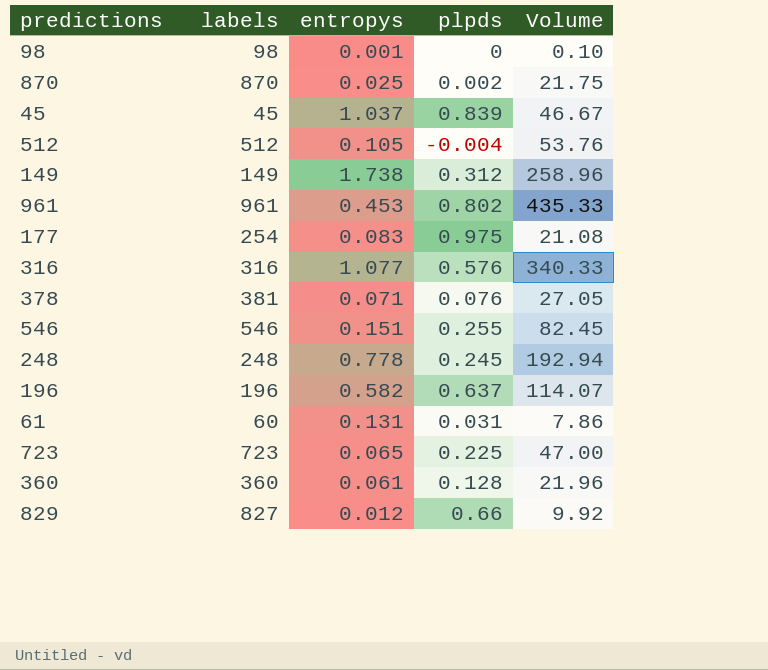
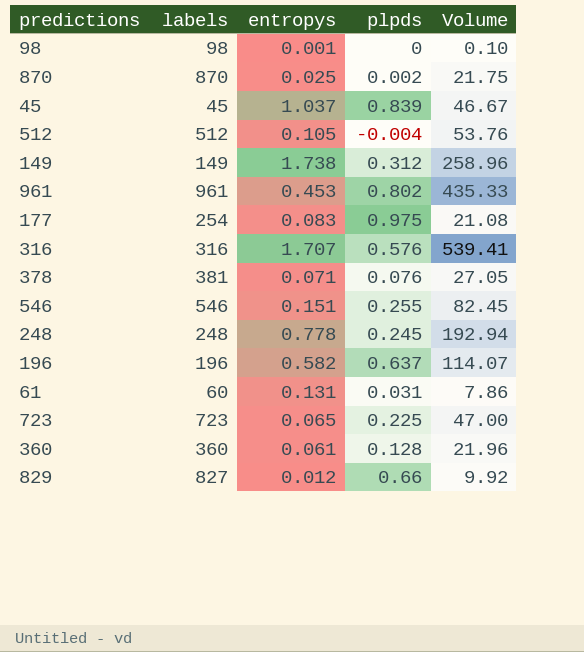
316 | entropys: 1.077 -> 1.707
316 | Volume: 340.33 -> 539.41

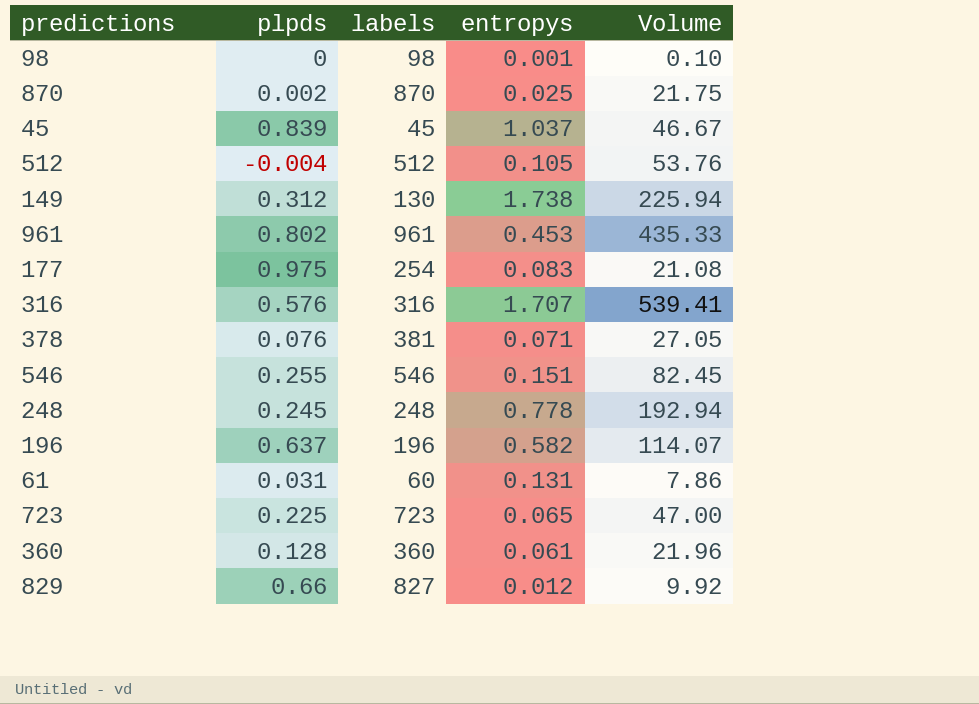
column plpds | position: 4 -> 2
149 | labels: 149 -> 130
149 | Volume: 258.96 -> 225.94

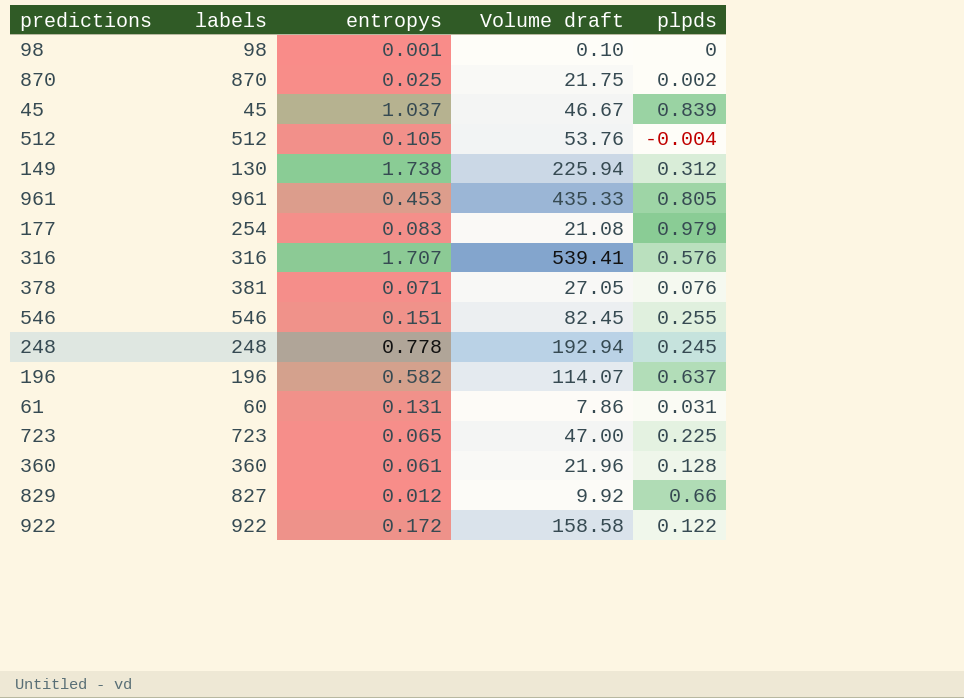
column name: Volume -> Volume draft
column plpds | position: 2 -> 5
961 | plpds: 0.802 -> 0.805
177 | plpds: 0.975 -> 0.979
row 922: none -> 922 | 0.172 | 158.58 | 0.122

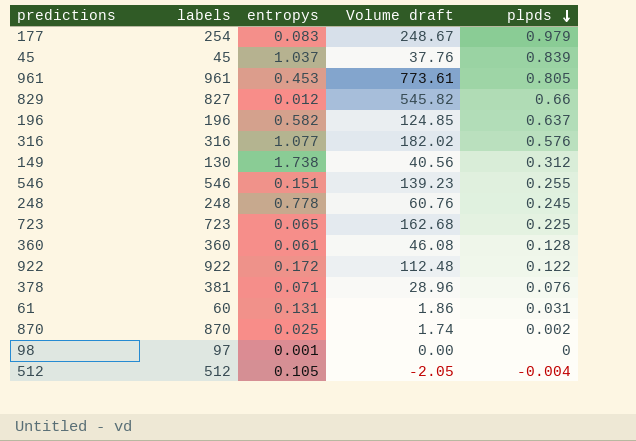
row order: none -> plpds descending
column Volume draft | formula: [labels] * [entropys] -> [labels] * [plpds]
316 | entropys: 1.707 -> 1.077
98 | labels: 98 -> 97

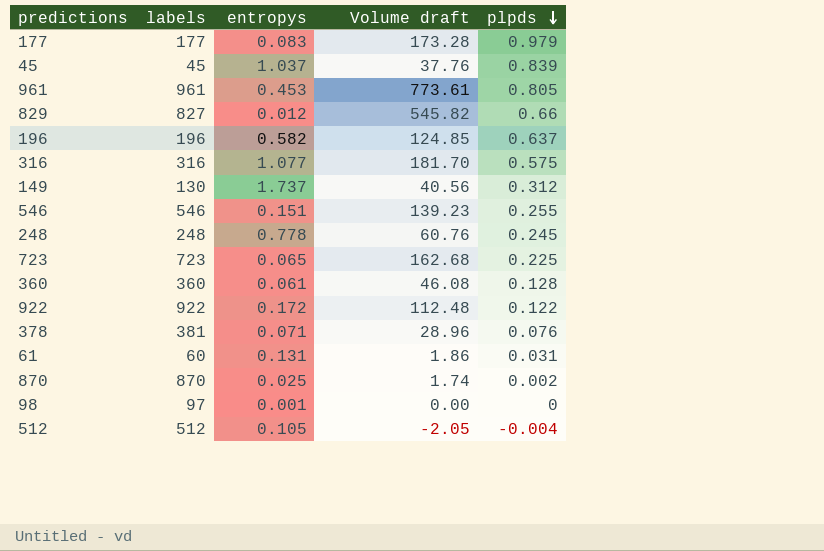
177 | labels: 254 -> 177
177 | Volume draft: 248.67 -> 173.28
316 | Volume draft: 182.02 -> 181.70
316 | plpds: 0.576 -> 0.575
149 | entropys: 1.738 -> 1.737

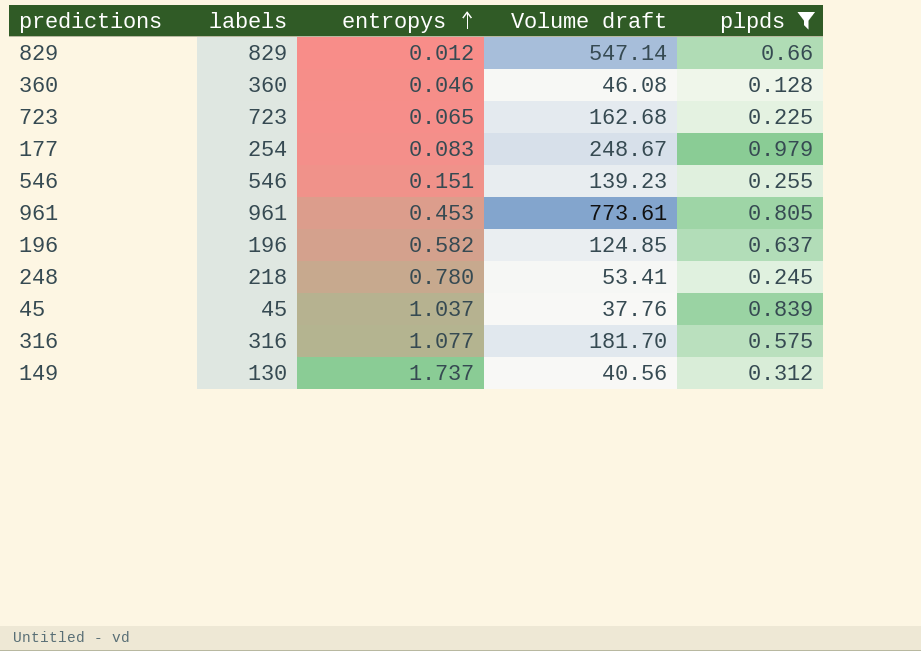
filter: none -> plpds >= 0.128
row order: plpds descending -> entropys ascending
829 | labels: 827 -> 829
829 | Volume draft: 545.82 -> 547.14
360 | entropys: 0.061 -> 0.046
177 | labels: 177 -> 254
177 | Volume draft: 173.28 -> 248.67
248 | labels: 248 -> 218
248 | entropys: 0.778 -> 0.780
248 | Volume draft: 60.76 -> 53.41

